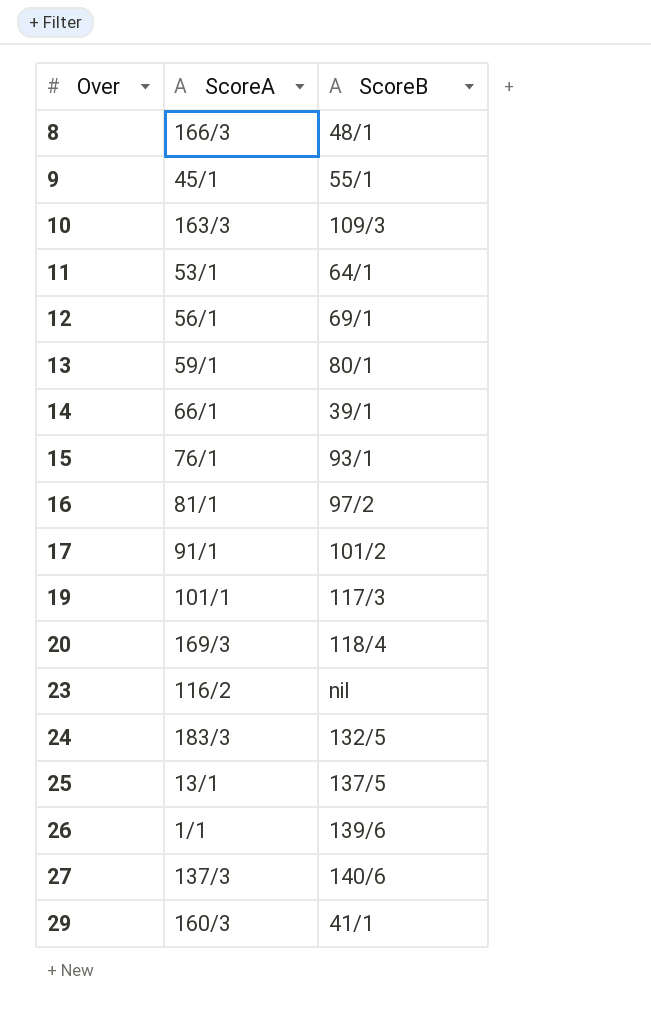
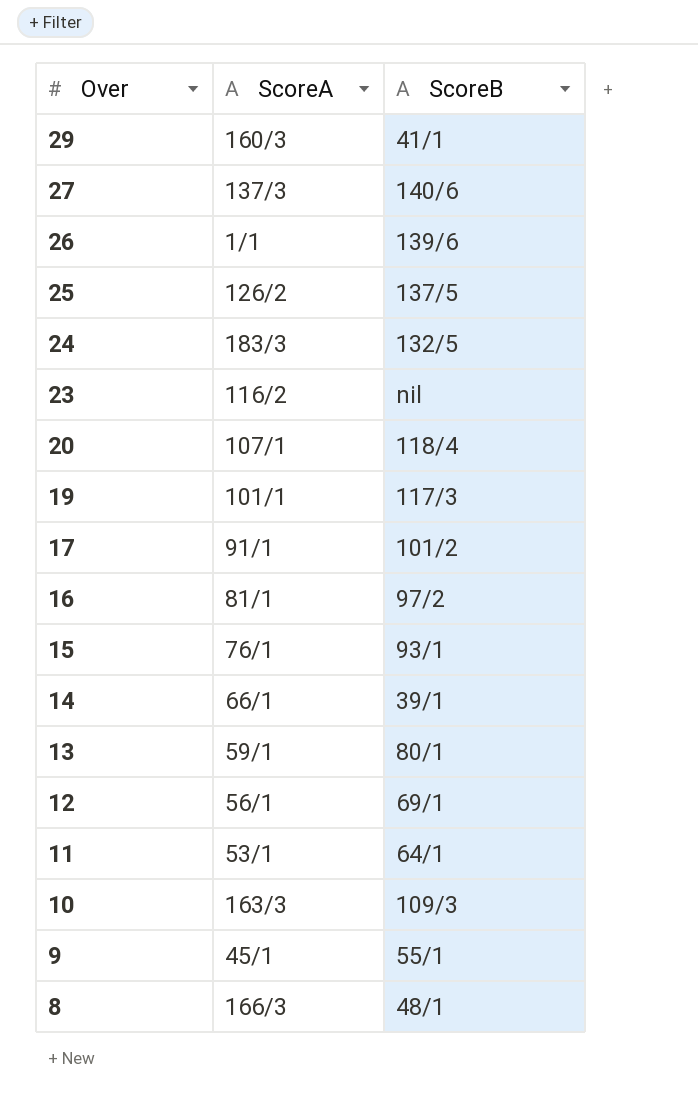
row order: Over ascending -> Over descending
25 | ScoreA: 13/1 -> 126/2
20 | ScoreA: 169/3 -> 107/1

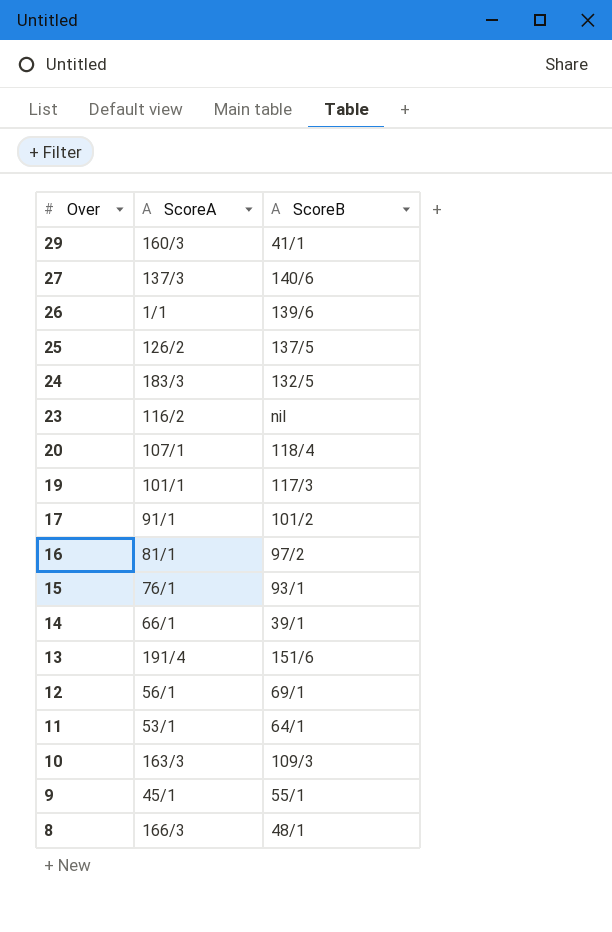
13 | ScoreA: 59/1 -> 191/4
13 | ScoreB: 80/1 -> 151/6

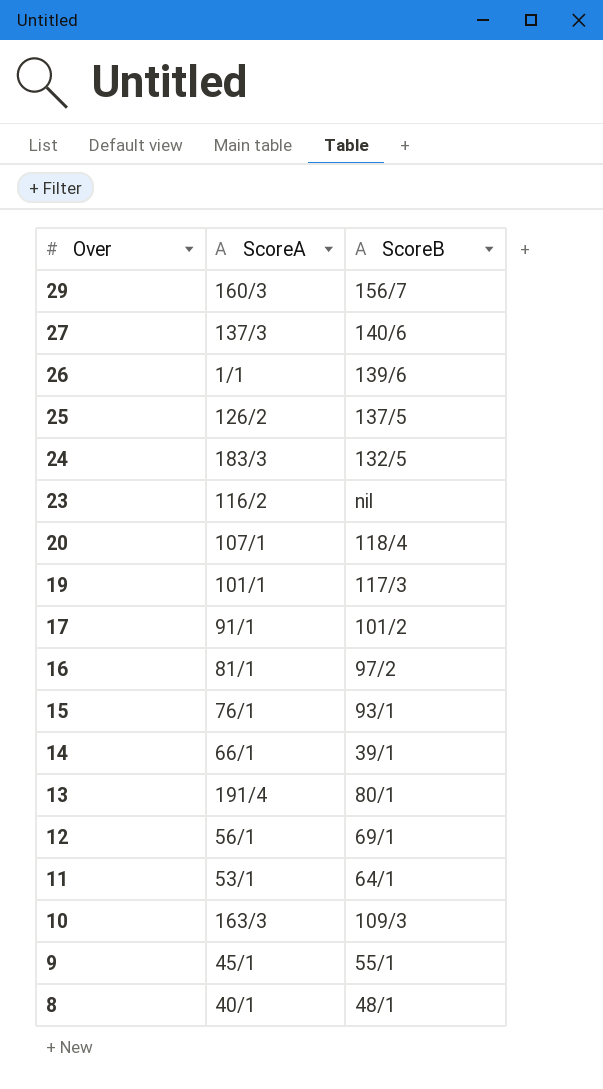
29 | ScoreB: 41/1 -> 156/7
13 | ScoreB: 151/6 -> 80/1
8 | ScoreA: 166/3 -> 40/1

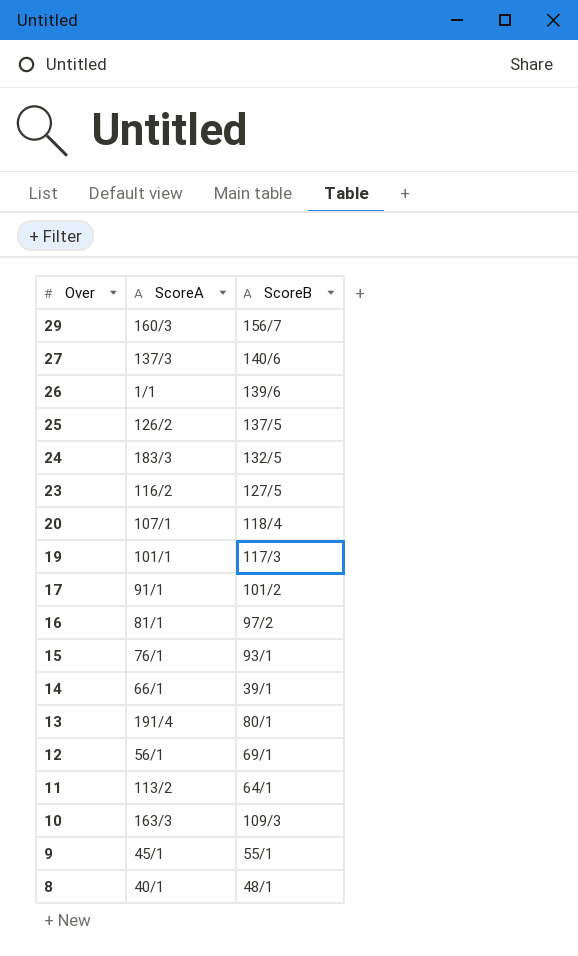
23 | ScoreB: nil -> 127/5
11 | ScoreA: 53/1 -> 113/2

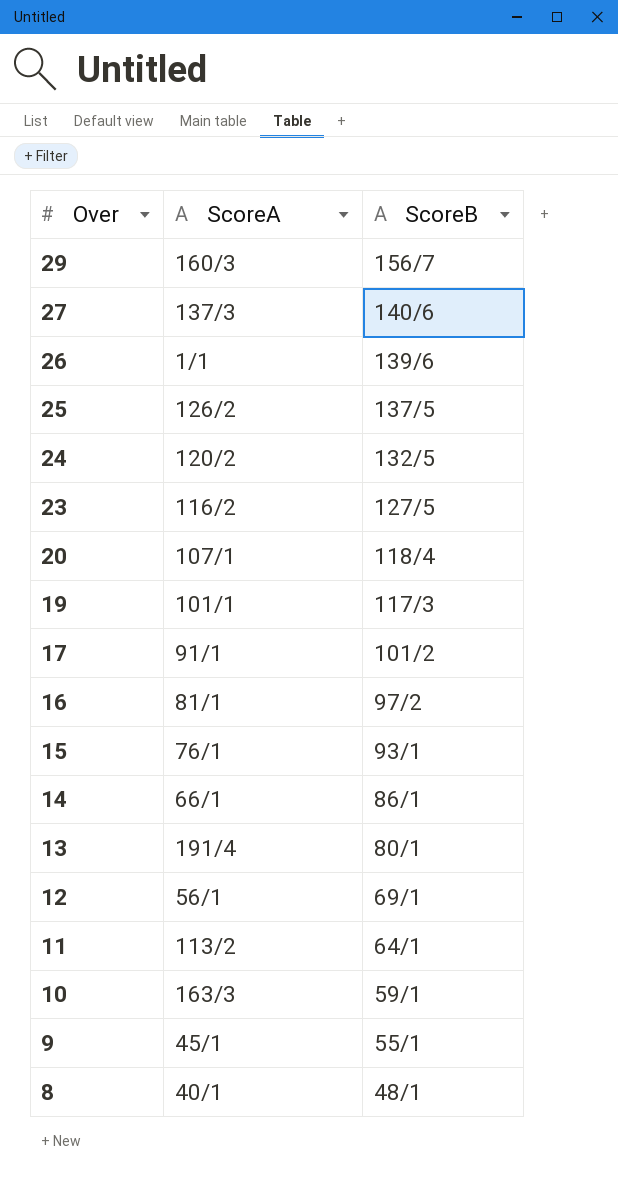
24 | ScoreA: 183/3 -> 120/2
14 | ScoreB: 39/1 -> 86/1
10 | ScoreB: 109/3 -> 59/1

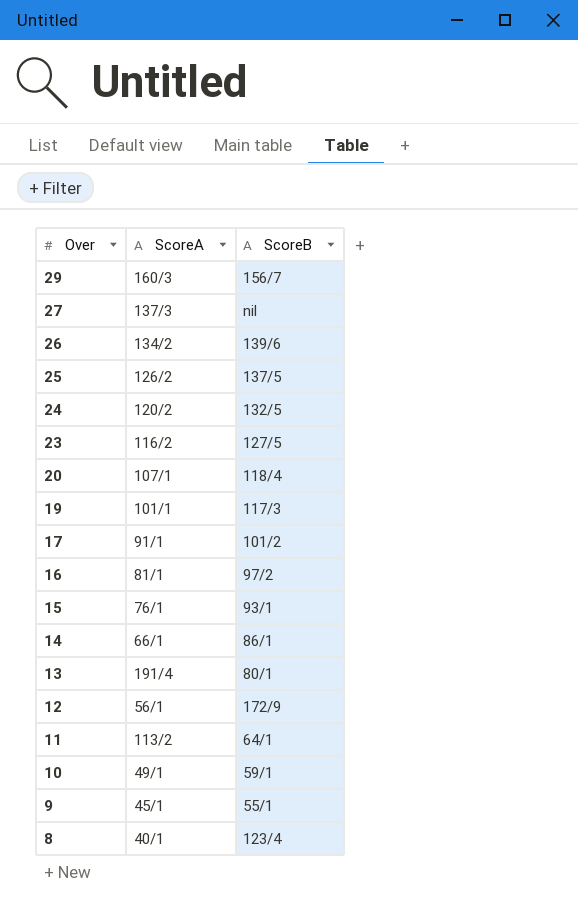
27 | ScoreB: 140/6 -> nil
26 | ScoreA: 1/1 -> 134/2
12 | ScoreB: 69/1 -> 172/9
10 | ScoreA: 163/3 -> 49/1
8 | ScoreB: 48/1 -> 123/4

